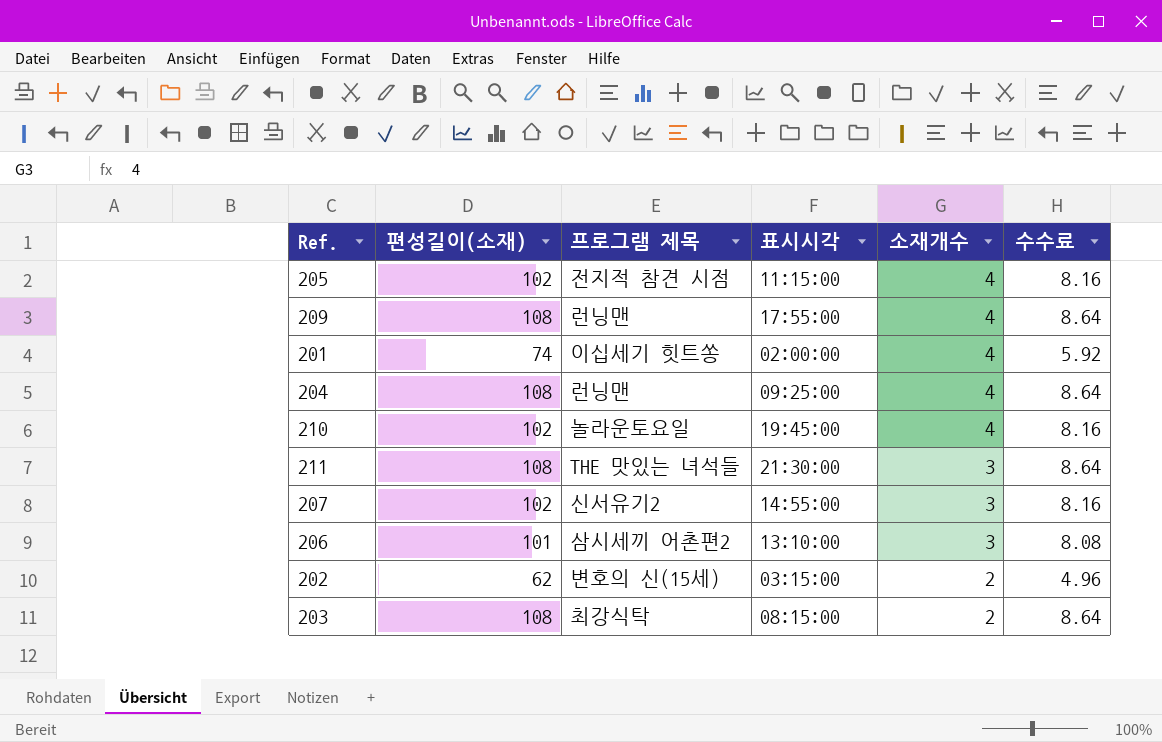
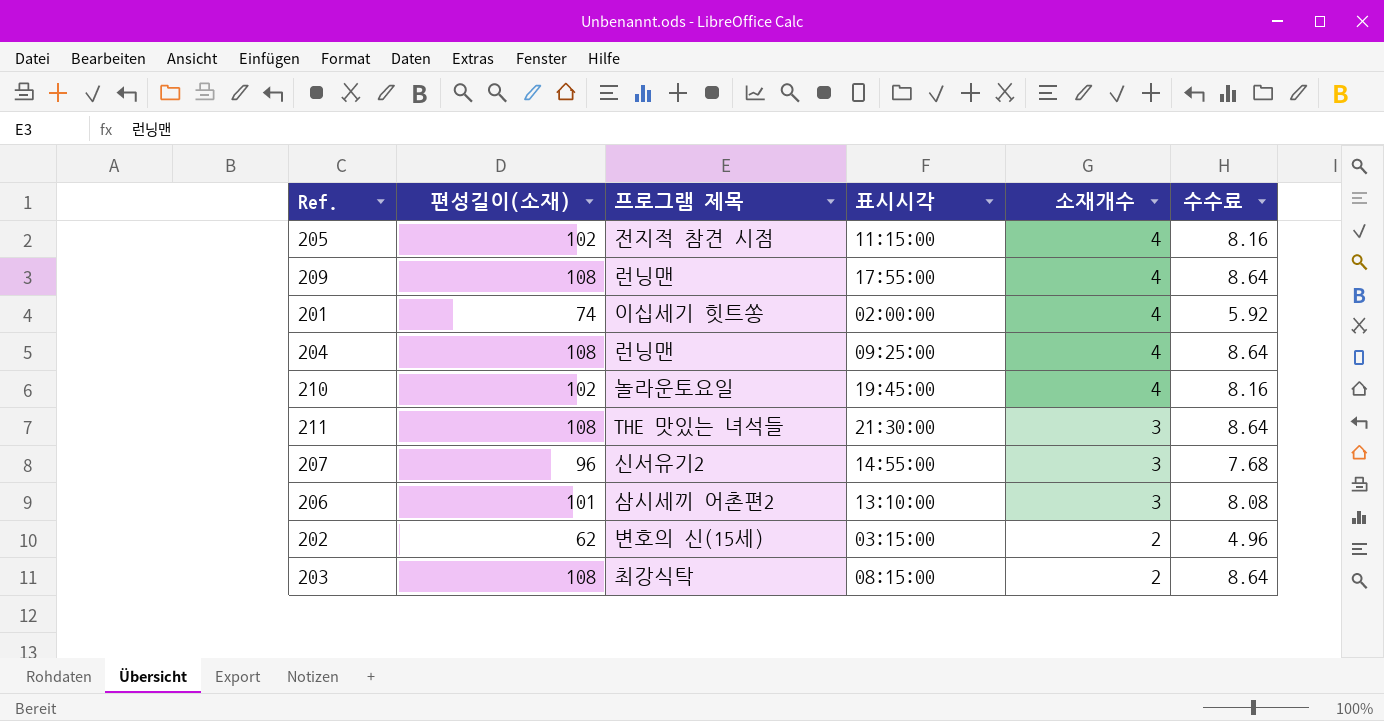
207 | 편성길이(소재): 102 -> 96
207 | 수수료: 8.16 -> 7.68

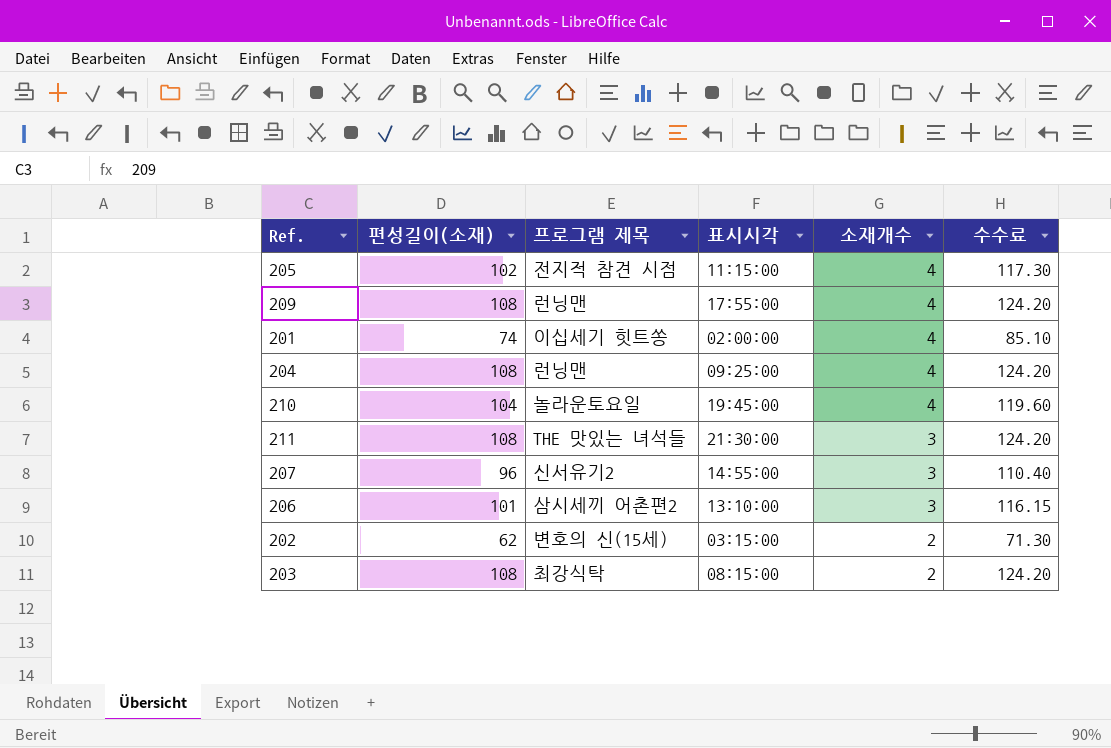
column 수수료 | formula: [편성길이(소재)] * 0.08 -> [편성길이(소재)] * 1.15
210 | 편성길이(소재): 102 -> 104

